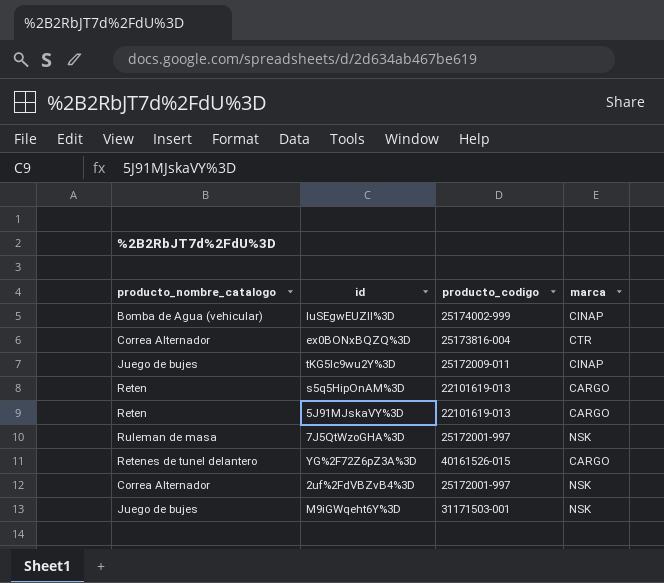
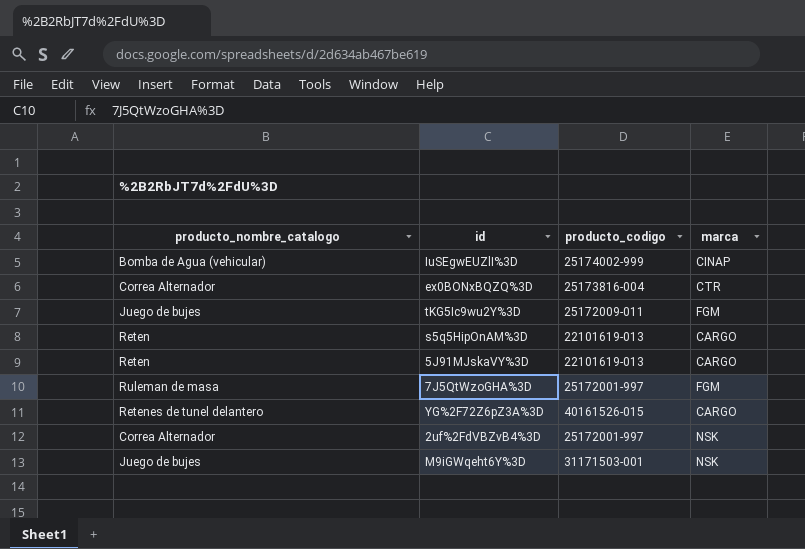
tKG5Ic9wu2Y%3D | marca: CINAP -> FGM
7J5QtWzoGHA%3D | marca: NSK -> FGM

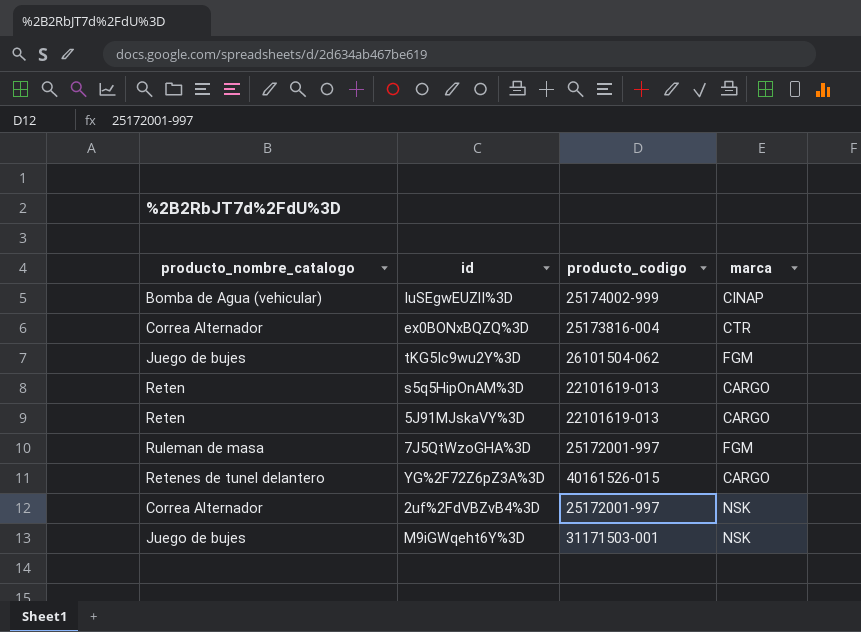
tKG5Ic9wu2Y%3D | producto_codigo: 25172009-011 -> 26101504-062

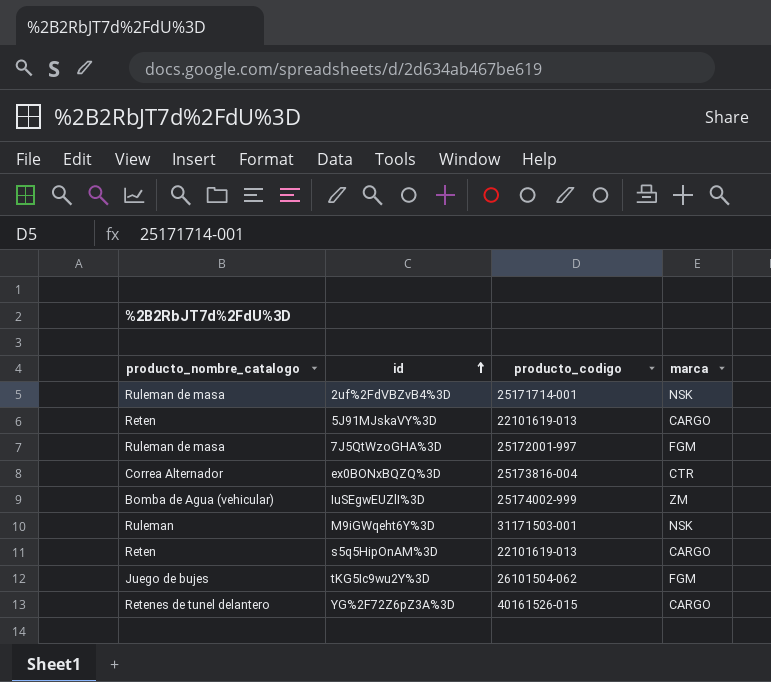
row order: none -> id ascending
2uf%2FdVBZvB4%3D | producto_nombre_catalogo: Correa Alternador -> Ruleman de masa
2uf%2FdVBZvB4%3D | producto_codigo: 25172001-997 -> 25171714-001
IuSEgwEUZlI%3D | marca: CINAP -> ZM
M9iGWqeht6Y%3D | producto_nombre_catalogo: Juego de bujes -> Ruleman

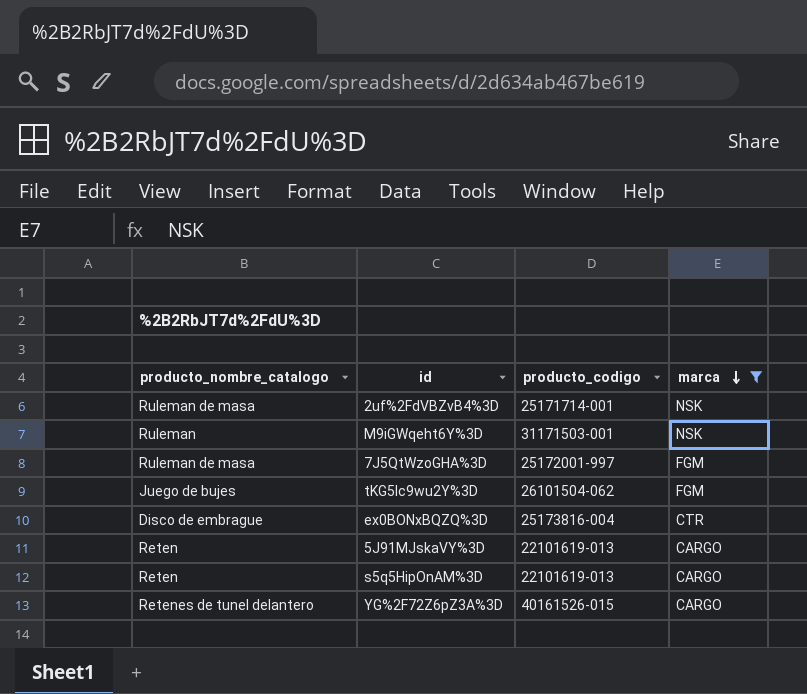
filter: none -> marca != ZM
row order: id ascending -> marca descending
ex0BONxBQZQ%3D | producto_nombre_catalogo: Correa Alternador -> Disco de embrague

